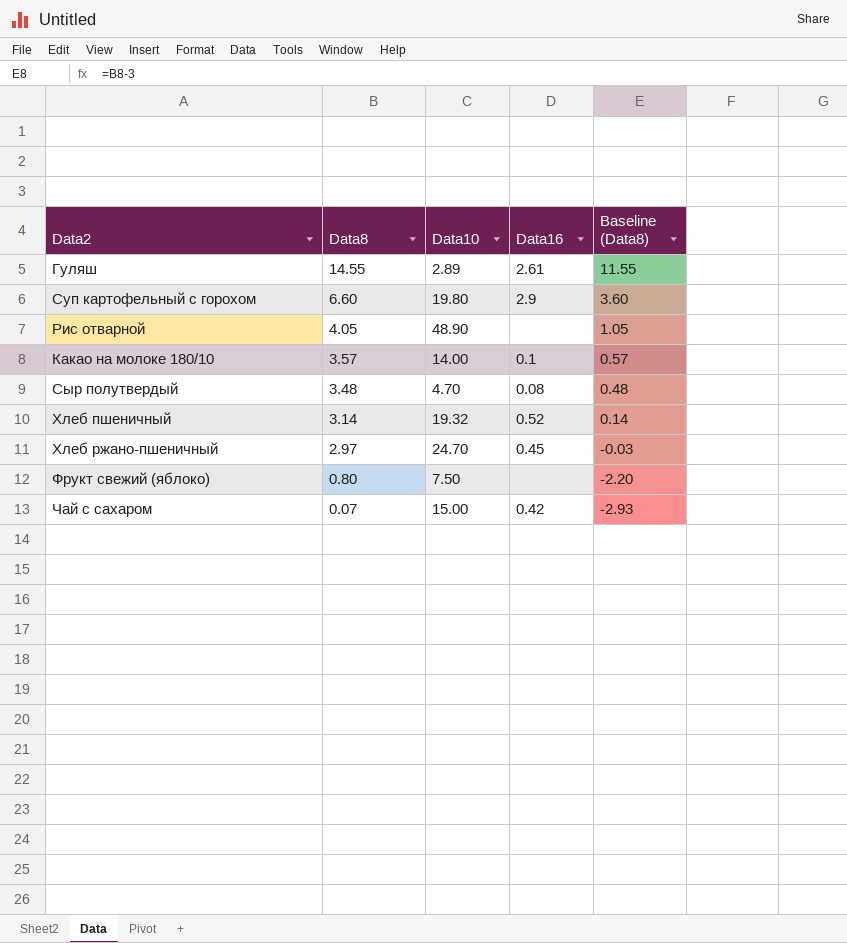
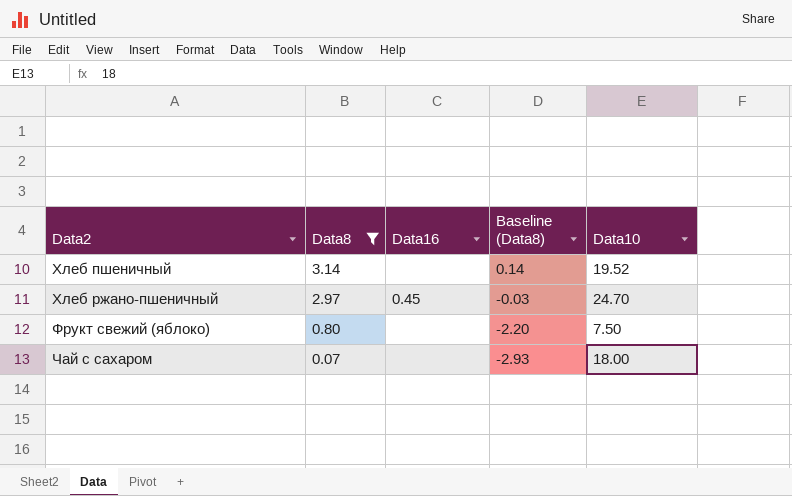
filter: none -> Data8 <= 3.14
column Data10 | position: 3 -> 5
Хлеб пшеничный | Data16: 0.52 -> none
Хлеб пшеничный | Data10: 19.32 -> 19.52
Чай с сахаром | Data16: 0.42 -> none
Чай с сахаром | Data10: 15.00 -> 18.00

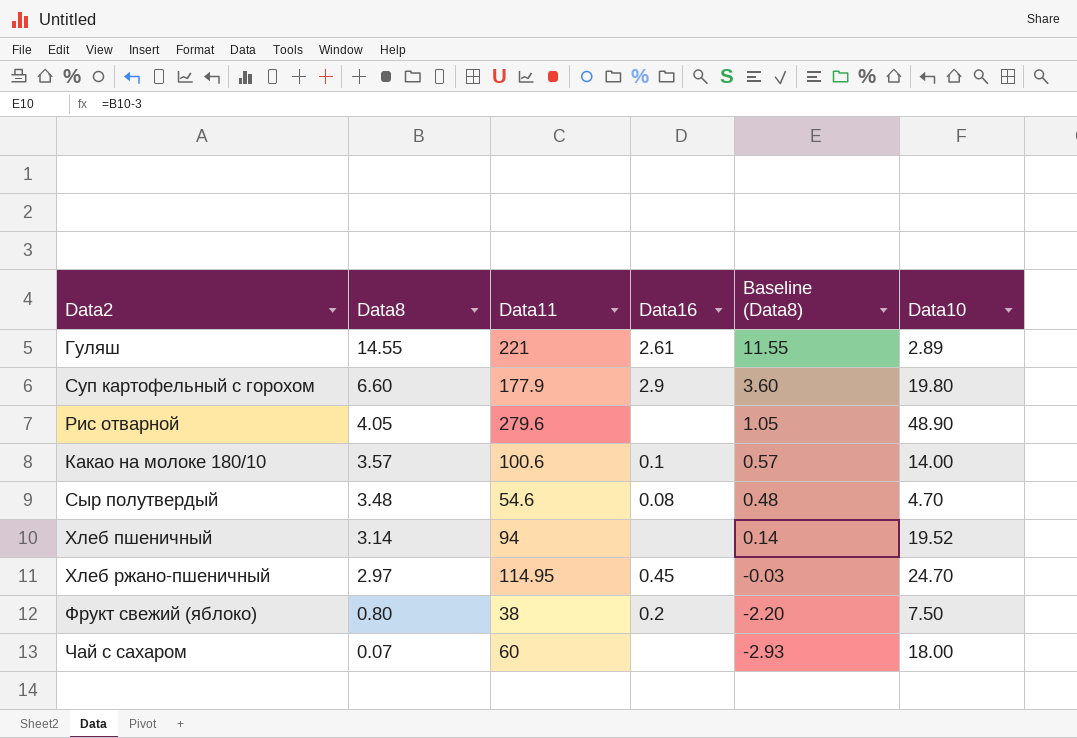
filter: Data8 <= 3.14 -> none
column Data11 | position: none -> 3
Фрукт свежий (яблоко) | Data16: none -> 0.2

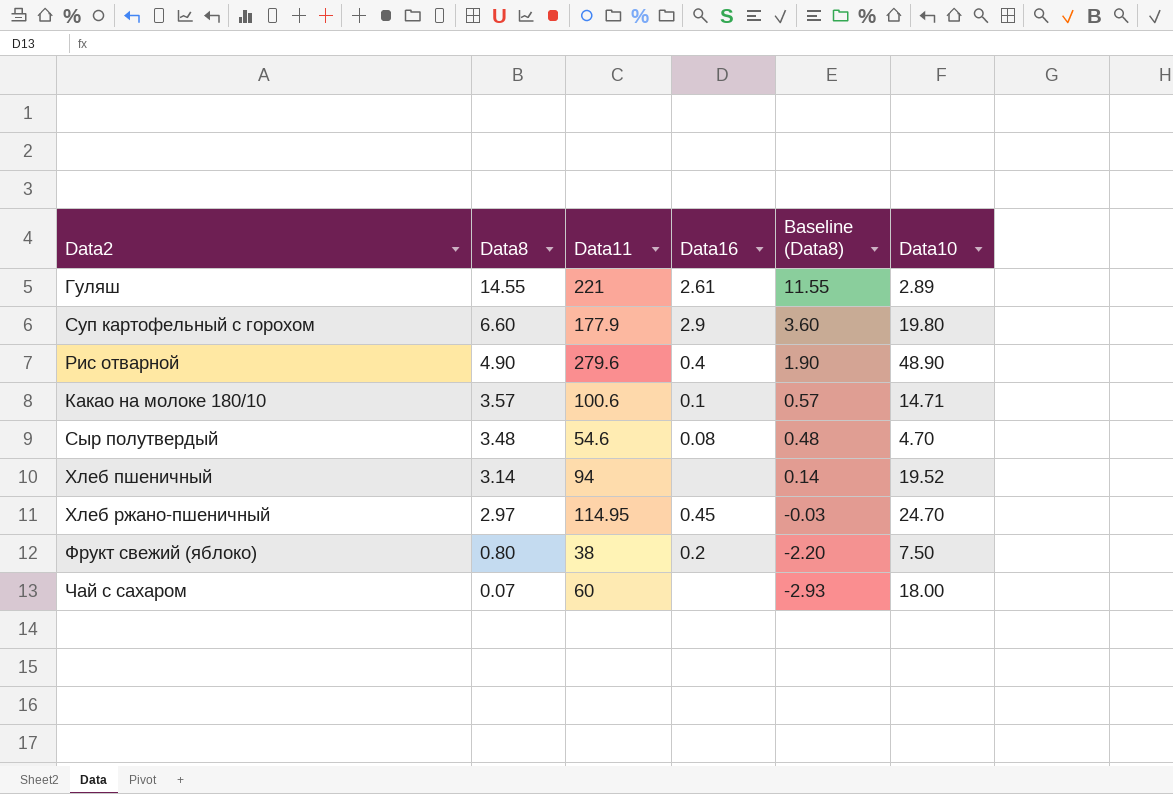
Рис отварной | Data8: 4.05 -> 4.90
Рис отварной | Data16: none -> 0.4
Рис отварной | Baseline (Data8): 1.05 -> 1.90
Какао на молоке 180/10 | Data10: 14.00 -> 14.71

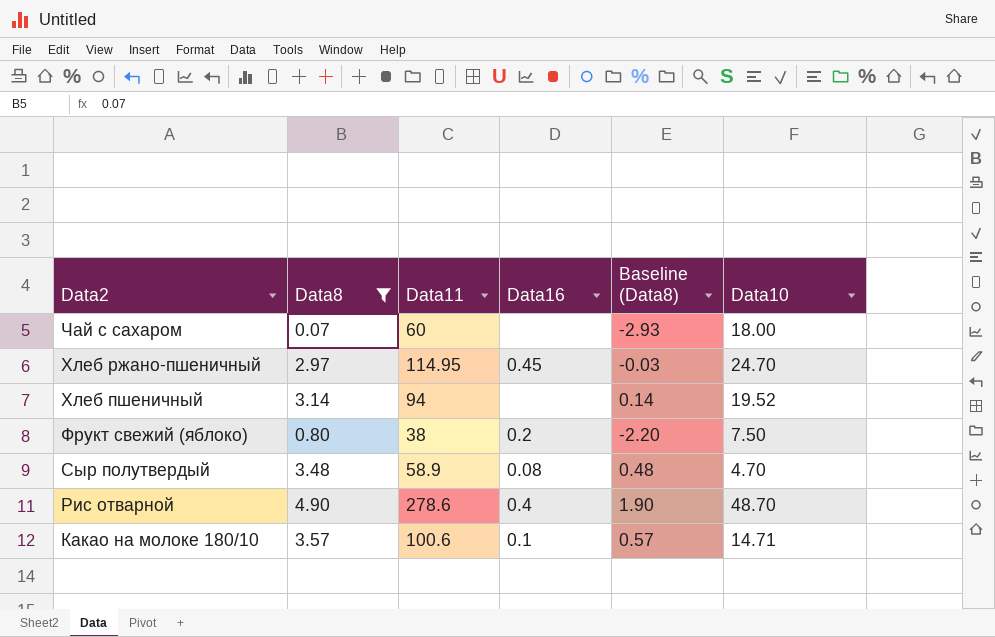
filter: none -> Data8 <= 4.90
row order: Data8 descending -> Data2 descending
Сыр полутвердый | Data11: 54.6 -> 58.9
Рис отварной | Data11: 279.6 -> 278.6
Рис отварной | Data10: 48.90 -> 48.70

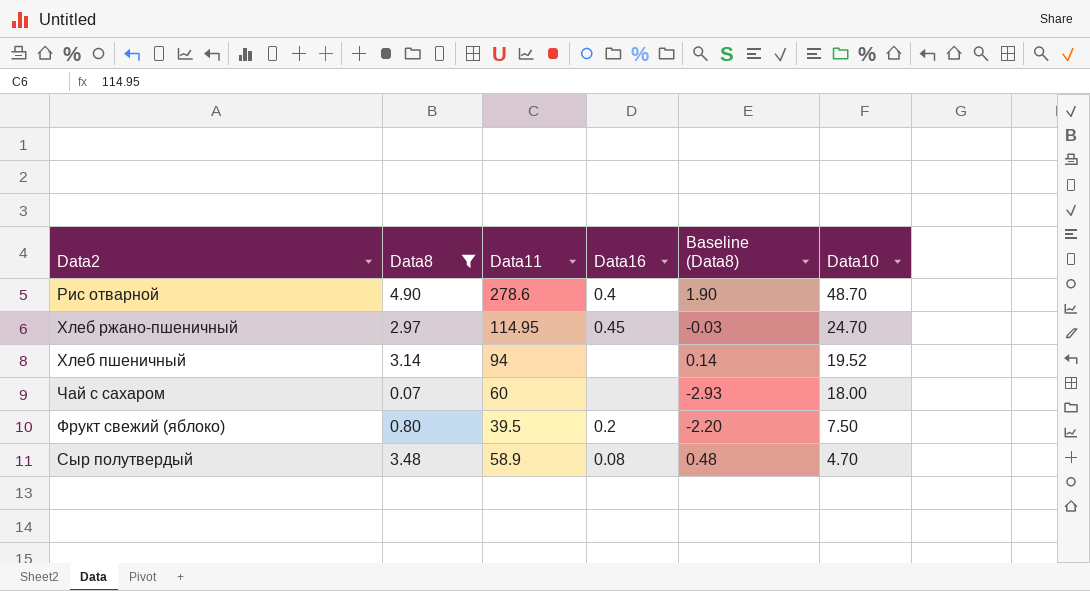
row order: Data2 descending -> Data10 descending
row Какао на молоке 180/10: 3.57 | 100.6 | 0.1 | 0.57 | 14.71 -> none
Фрукт свежий (яблоко) | Data11: 38 -> 39.5

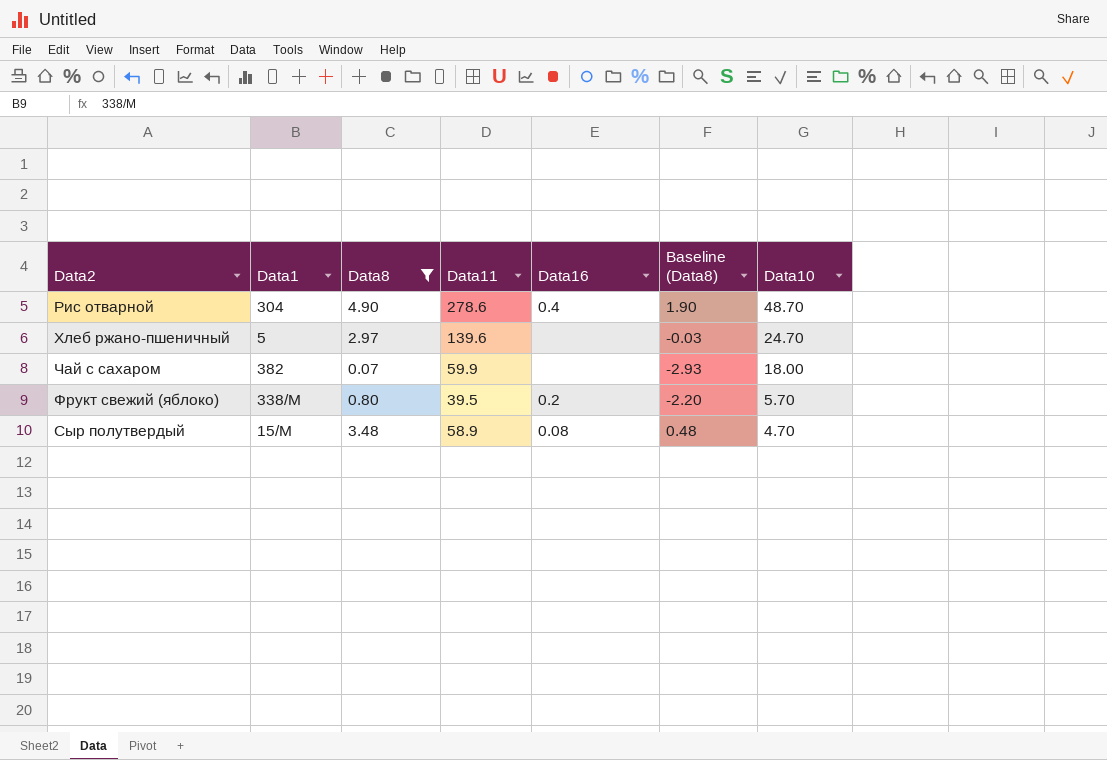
column Data1 | position: none -> 2
row Хлеб пшеничный: 3.14 | 94 | none | 0.14 | 19.52 -> none
Хлеб ржано-пшеничный | Data11: 114.95 -> 139.6
Хлеб ржано-пшеничный | Data16: 0.45 -> none
Чай с сахаром | Data11: 60 -> 59.9
Фрукт свежий (яблоко) | Data10: 7.50 -> 5.70

